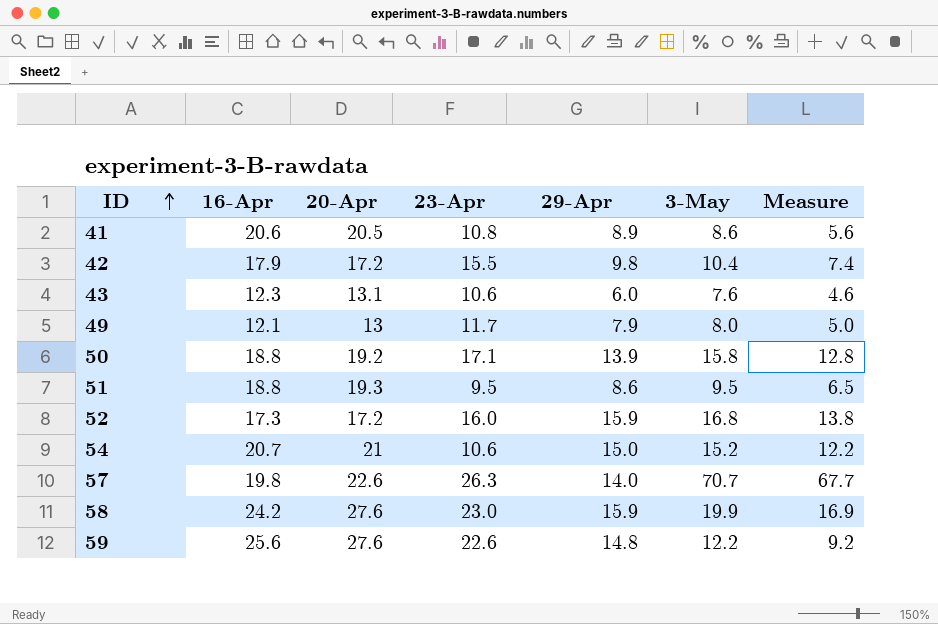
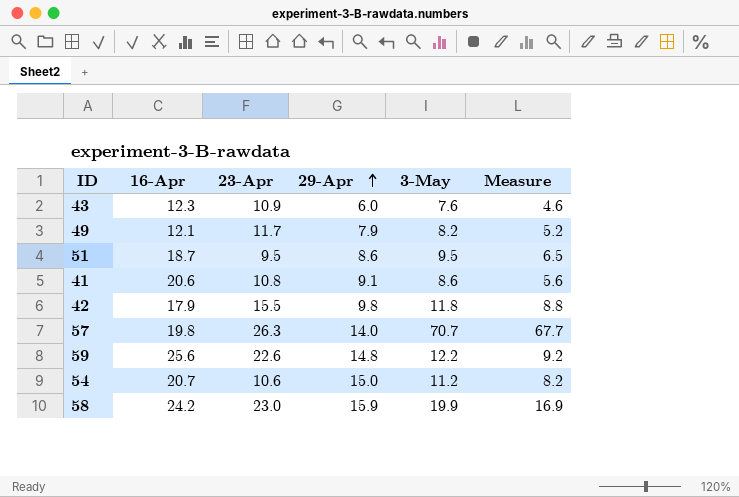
row order: ID ascending -> 29-Apr ascending
column 20-Apr | position: 3 -> none
row 50: 18.8 | 19.2 | 17.1 | 13.9 | 15.8 | 12.8 -> none
row 52: 17.3 | 17.2 | 16.0 | 15.9 | 16.8 | 13.8 -> none
43 | 23-Apr: 10.6 -> 10.9
49 | 3-May: 8.0 -> 8.2
49 | Measure: 5.0 -> 5.2
51 | 16-Apr: 18.8 -> 18.7
41 | 29-Apr: 8.9 -> 9.1
42 | 3-May: 10.4 -> 11.8
42 | Measure: 7.4 -> 8.8
54 | 3-May: 15.2 -> 11.2
54 | Measure: 12.2 -> 8.2

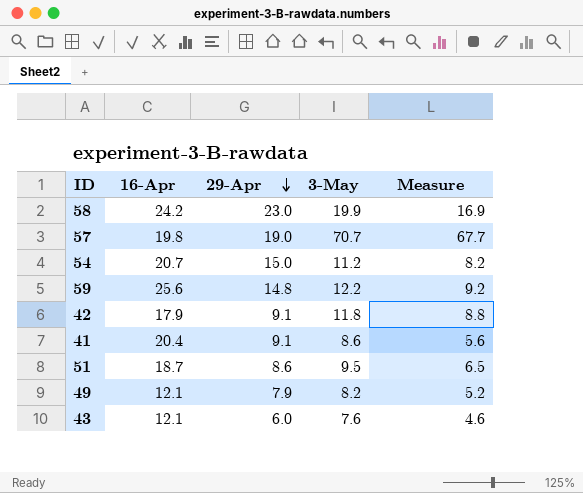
row order: 29-Apr ascending -> 29-Apr descending
column 23-Apr | position: 3 -> none
58 | 29-Apr: 15.9 -> 23.0
57 | 29-Apr: 14.0 -> 19.0
42 | 29-Apr: 9.8 -> 9.1
41 | 16-Apr: 20.6 -> 20.4
43 | 16-Apr: 12.3 -> 12.1

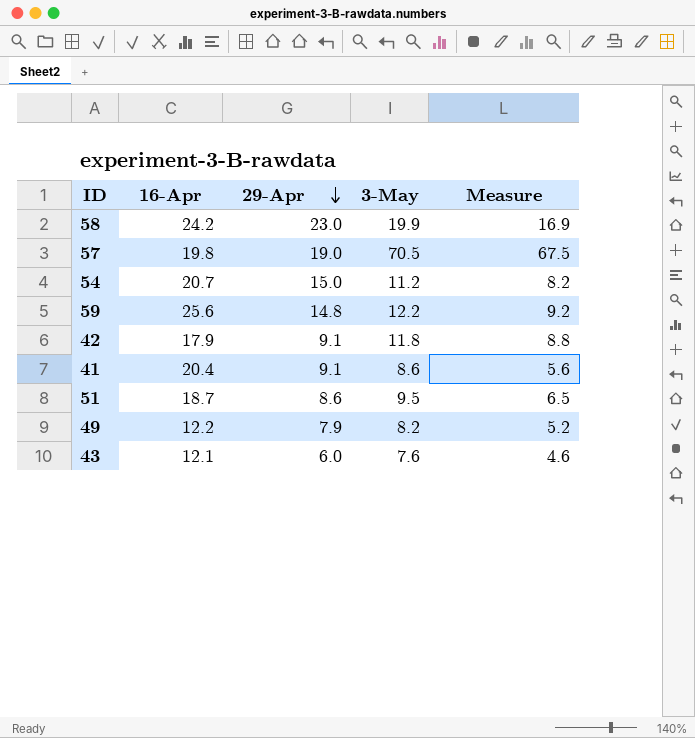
57 | 3-May: 70.7 -> 70.5
57 | Measure: 67.7 -> 67.5
49 | 16-Apr: 12.1 -> 12.2

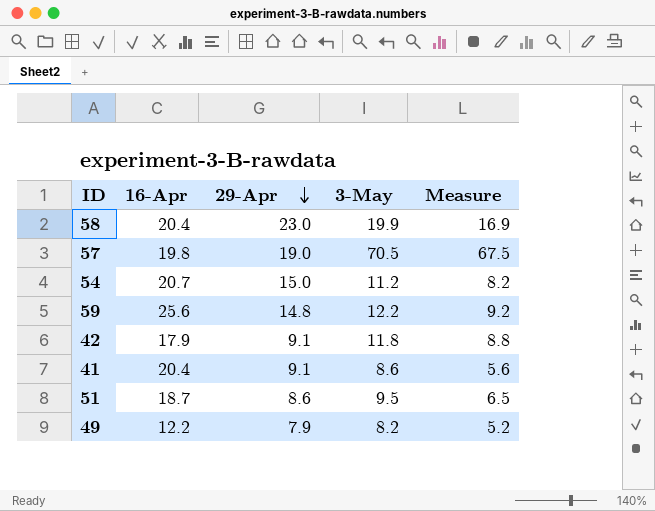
row 43: 12.1 | 6.0 | 7.6 | 4.6 -> none
58 | 16-Apr: 24.2 -> 20.4

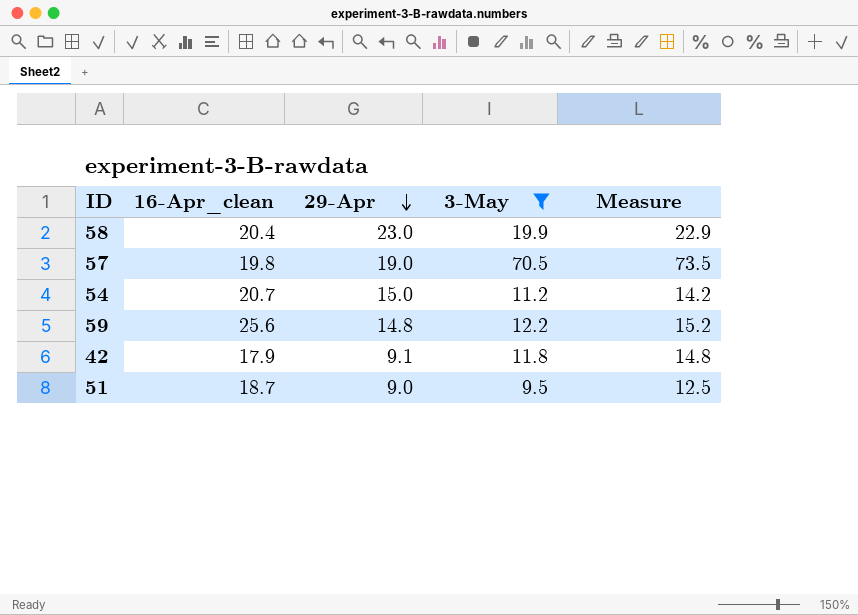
filter: none -> 3-May >= 9.5
column name: 16-Apr -> 16-Apr_clean
column Measure | formula: [3-May] - 3 -> [3-May] + 3
51 | 29-Apr: 8.6 -> 9.0

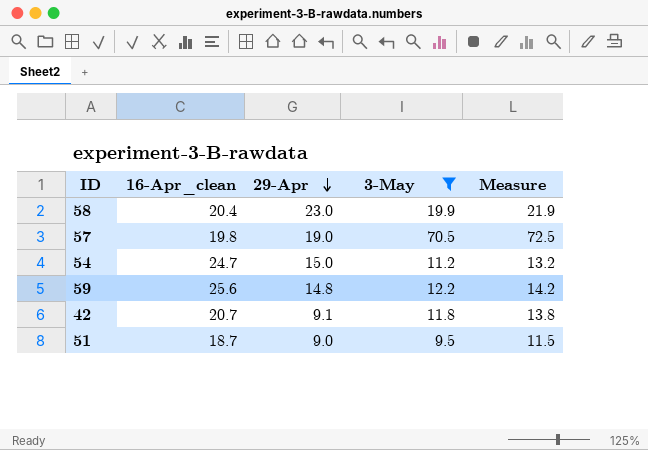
column Measure | formula: [3-May] + 3 -> [3-May] + 2
54 | 16-Apr_clean: 20.7 -> 24.7
42 | 16-Apr_clean: 17.9 -> 20.7

